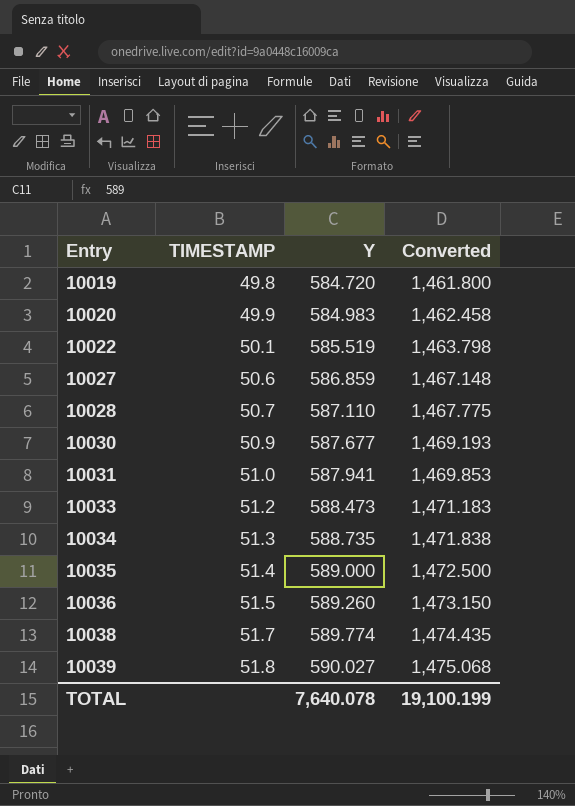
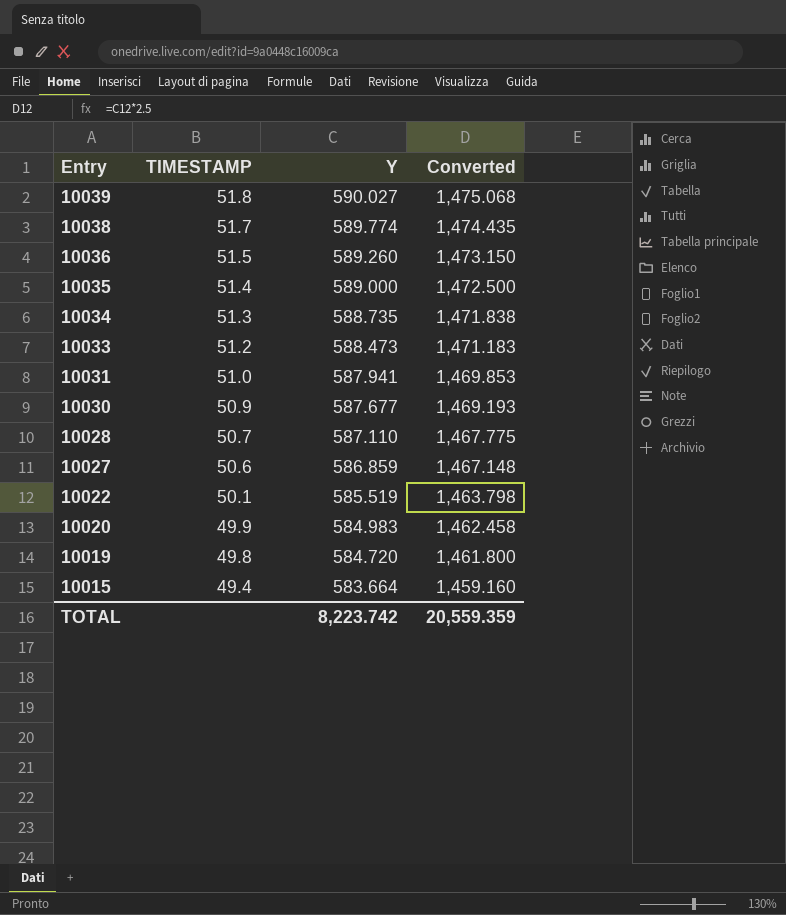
row order: Entry ascending -> Entry descending
row 10015: none -> 49.4 | 583.664 | 1,459.160
TOTAL | Y: 7,640.078 -> 8,223.742
TOTAL | Converted: 19,100.199 -> 20,559.359

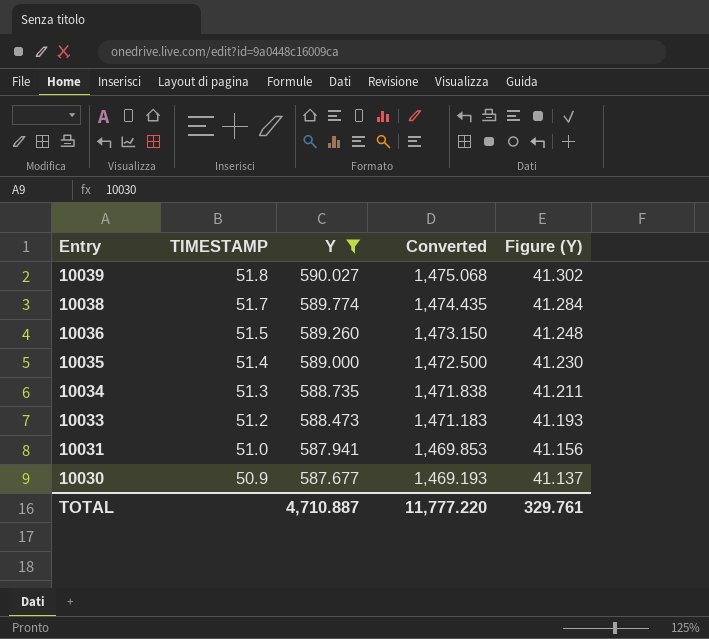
filter: none -> Y >= 587.677
column Figure (Y) | formula: none -> [Y] * 0.07
TOTAL | Y: 8,223.742 -> 4,710.887
TOTAL | Converted: 20,559.359 -> 11,777.220

